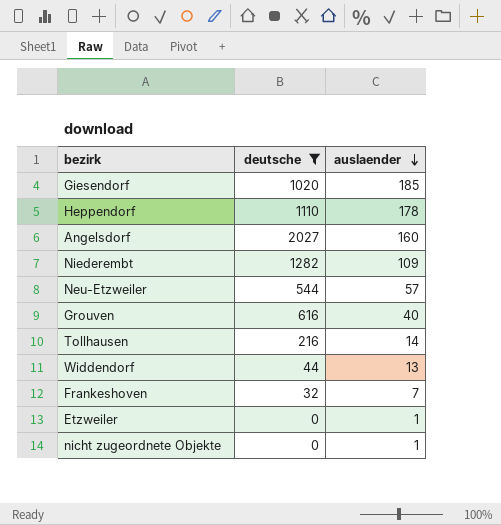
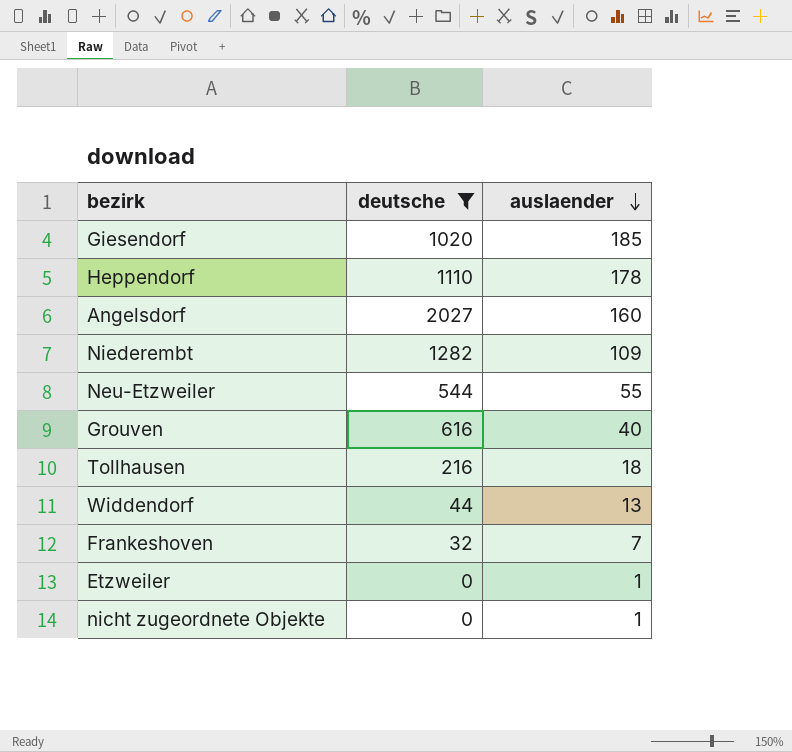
Neu-Etzweiler | auslaender: 57 -> 55
Tollhausen | auslaender: 14 -> 18

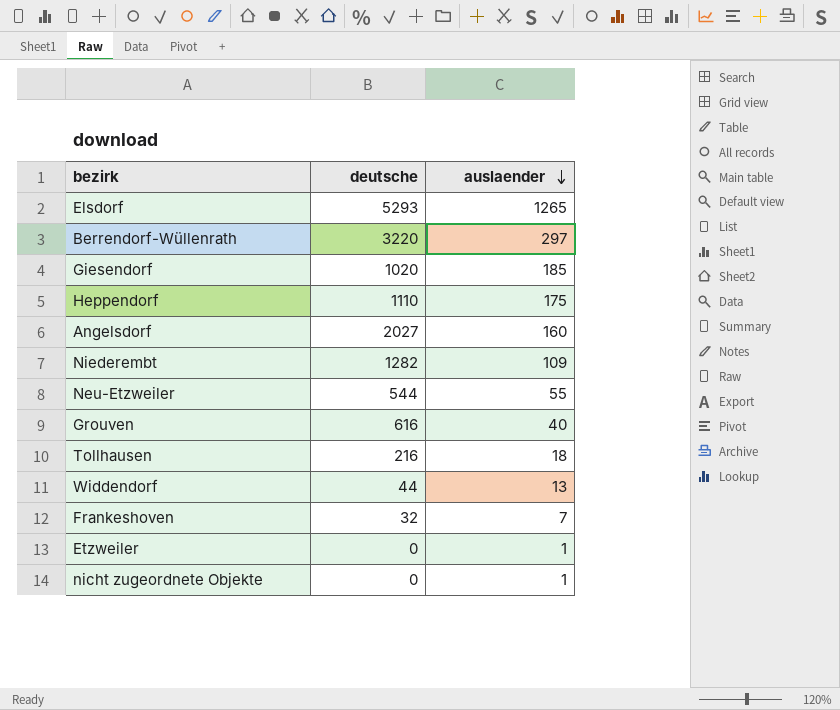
filter: deutsche <= 2027 -> none
Heppendorf | auslaender: 178 -> 175

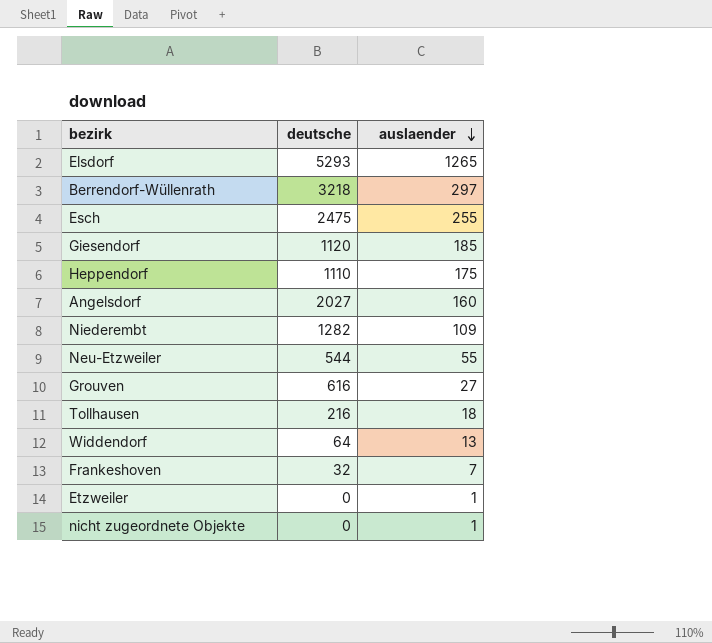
Berrendorf-Wüllenrath | deutsche: 3220 -> 3218
row Esch: none -> 2475 | 255
Giesendorf | deutsche: 1020 -> 1120
Grouven | auslaender: 40 -> 27
Widdendorf | deutsche: 44 -> 64

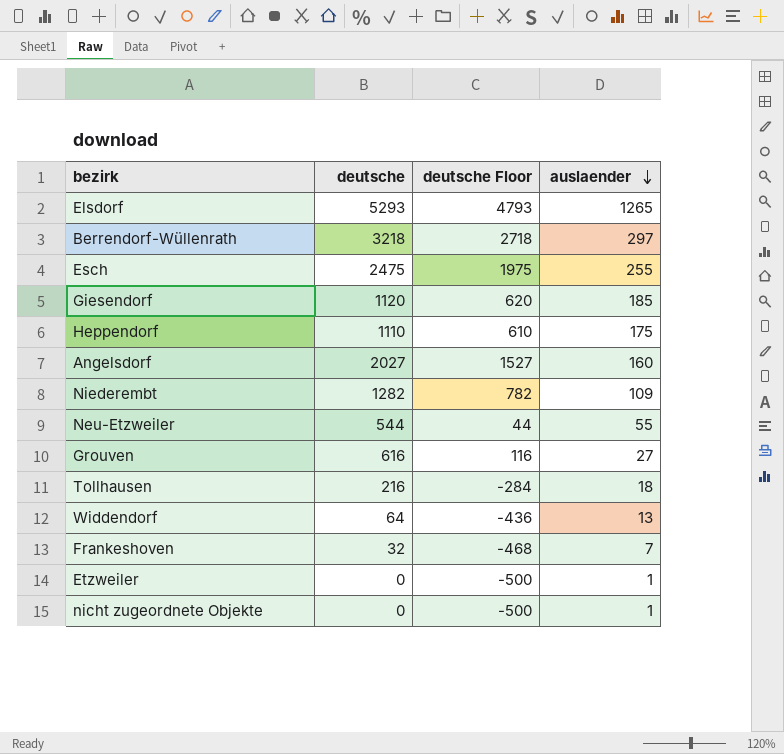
column deutsche Floor | formula: none -> [deutsche] - 500

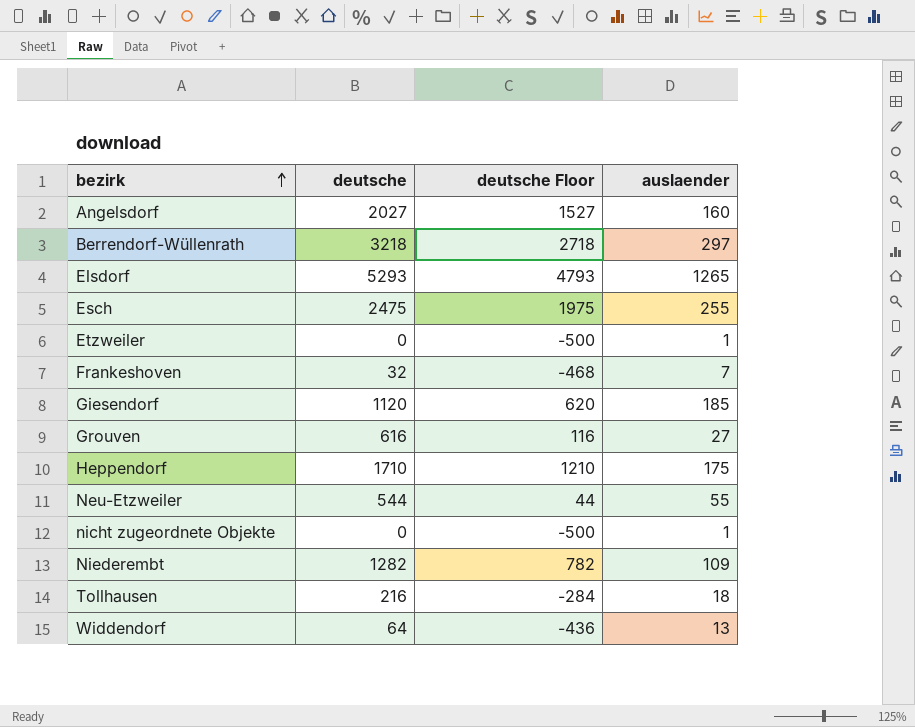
row order: auslaender descending -> bezirk ascending
Heppendorf | deutsche: 1110 -> 1710
Heppendorf | deutsche Floor: 610 -> 1210

